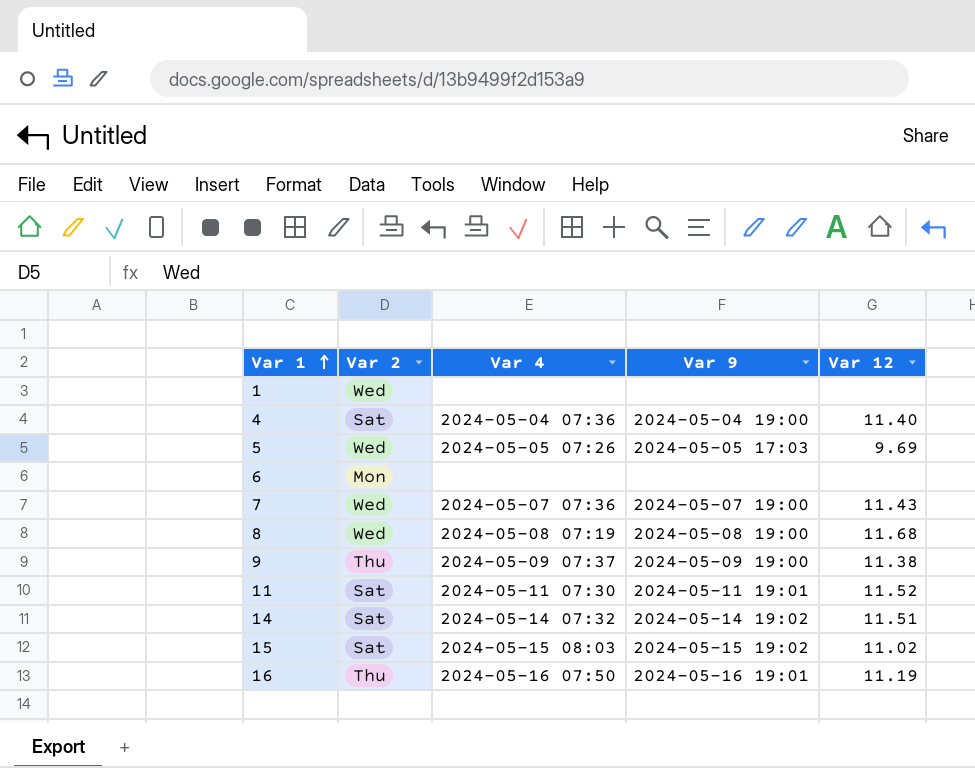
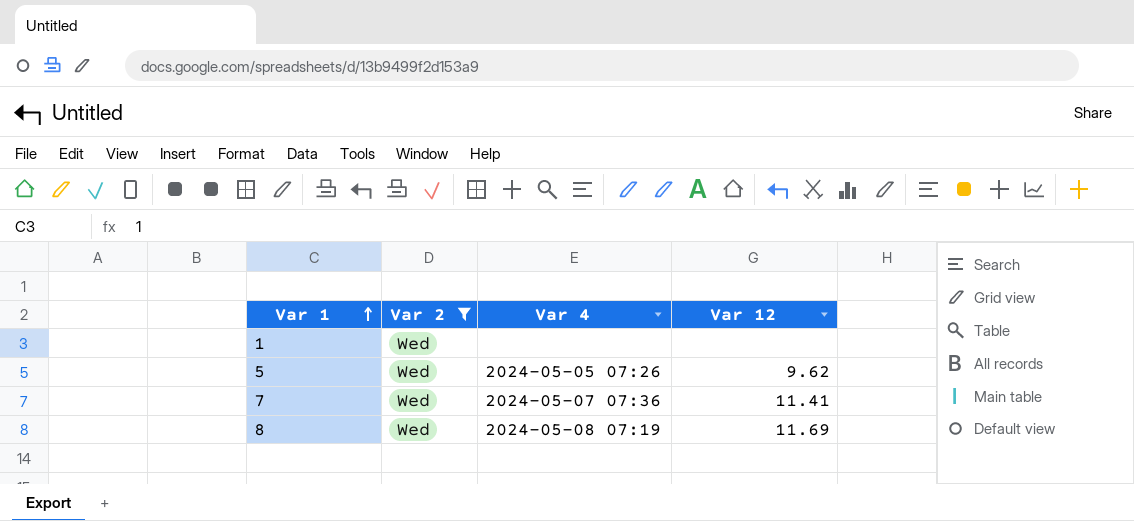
filter: none -> Var 2 = Wed
column Var 9 | position: 4 -> none
5 | Var 12: 9.69 -> 9.62
7 | Var 12: 11.43 -> 11.41
8 | Var 12: 11.68 -> 11.69

